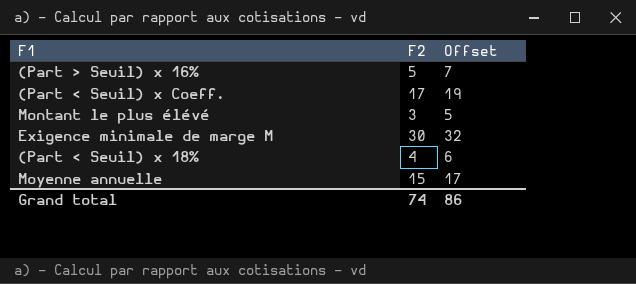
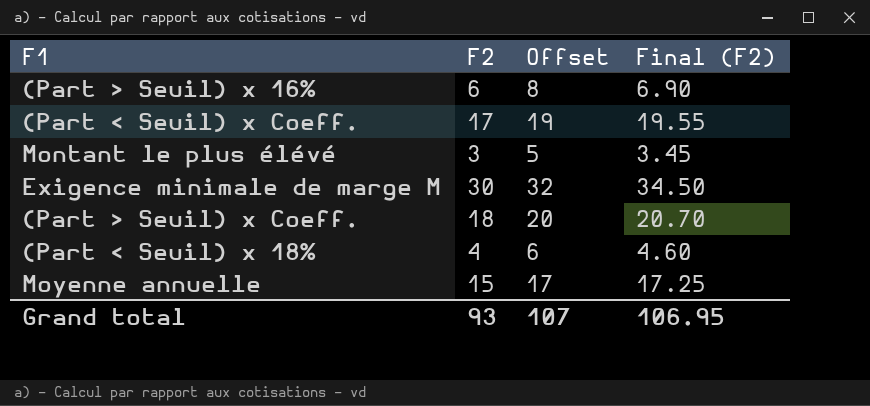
column Final (F2) | formula: none -> [F2] * 1.15
(Part > Seuil) x 16% | F2: 5 -> 6
(Part > Seuil) x 16% | Offset: 7 -> 8
row (Part > Seuil) x Coeff.: none -> 18 | 20 | 20.70
Grand total | F2: 74 -> 93
Grand total | Offset: 86 -> 107

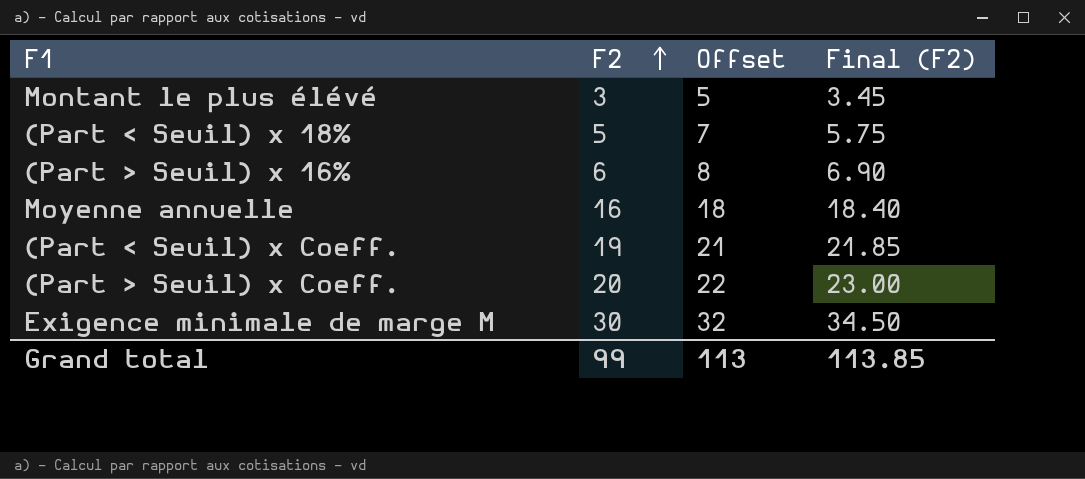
row order: none -> F2 ascending
(Part < Seuil) x 18% | F2: 4 -> 5
(Part < Seuil) x 18% | Offset: 6 -> 7
(Part < Seuil) x 18% | Final (F2): 4.60 -> 5.75
Moyenne annuelle | F2: 15 -> 16
Moyenne annuelle | Offset: 17 -> 18
Moyenne annuelle | Final (F2): 17.25 -> 18.40
(Part < Seuil) x Coeff. | F2: 17 -> 19
(Part < Seuil) x Coeff. | Offset: 19 -> 21
(Part < Seuil) x Coeff. | Final (F2): 19.55 -> 21.85
(Part > Seuil) x Coeff. | F2: 18 -> 20
(Part > Seuil) x Coeff. | Offset: 20 -> 22
(Part > Seuil) x Coeff. | Final (F2): 20.70 -> 23.00
Grand total | F2: 93 -> 99
Grand total | Offset: 107 -> 113
Grand total | Final (F2): 106.95 -> 113.85

